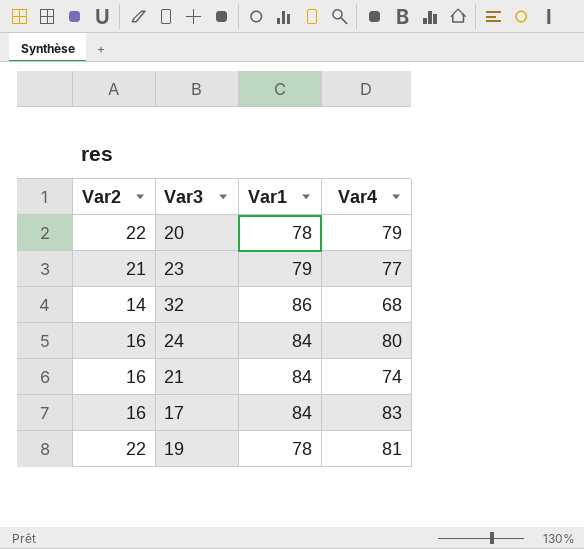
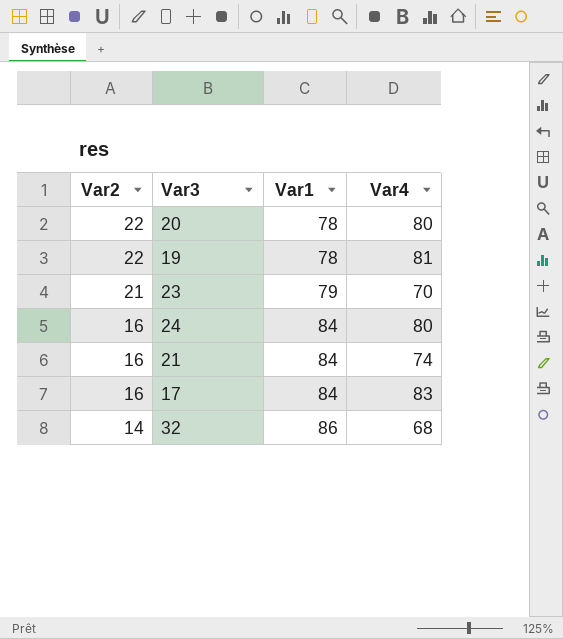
row order: none -> Var2 descending
20 | Var4: 79 -> 80
23 | Var4: 77 -> 70

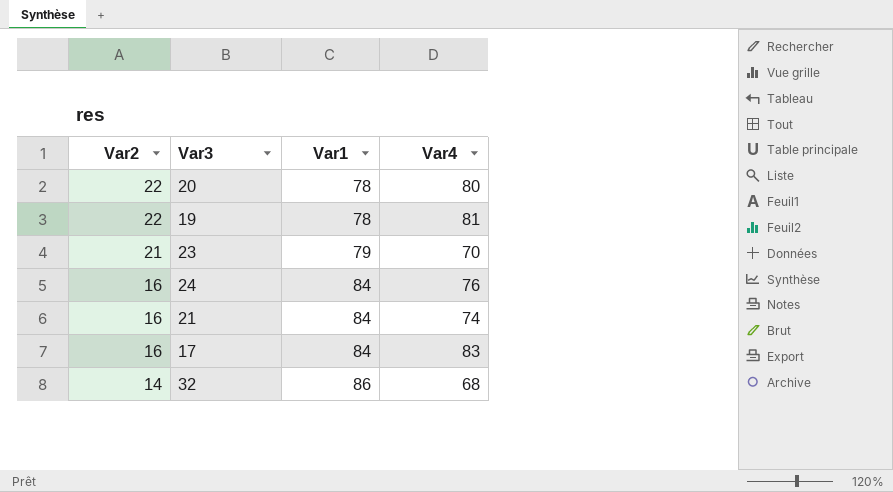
24 | Var4: 80 -> 76

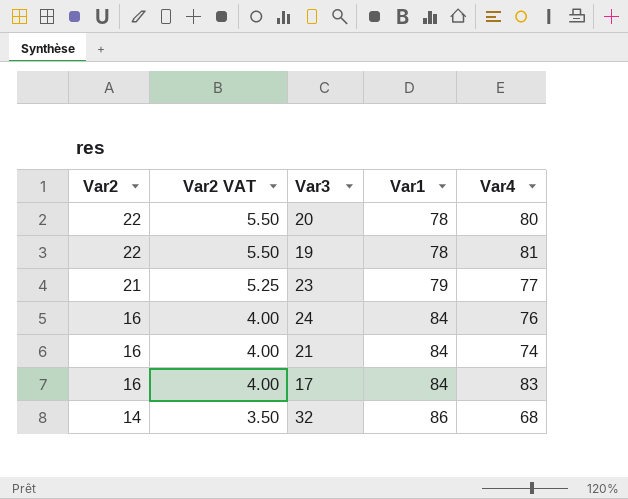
column Var2 VAT | formula: none -> [Var2] * 0.25
23 | Var4: 70 -> 77

